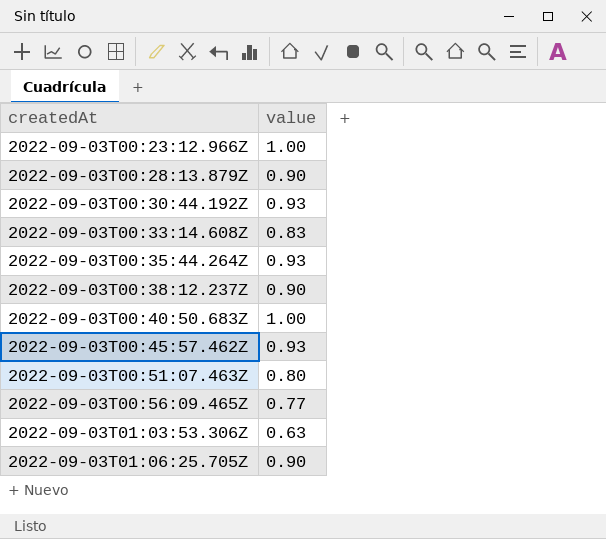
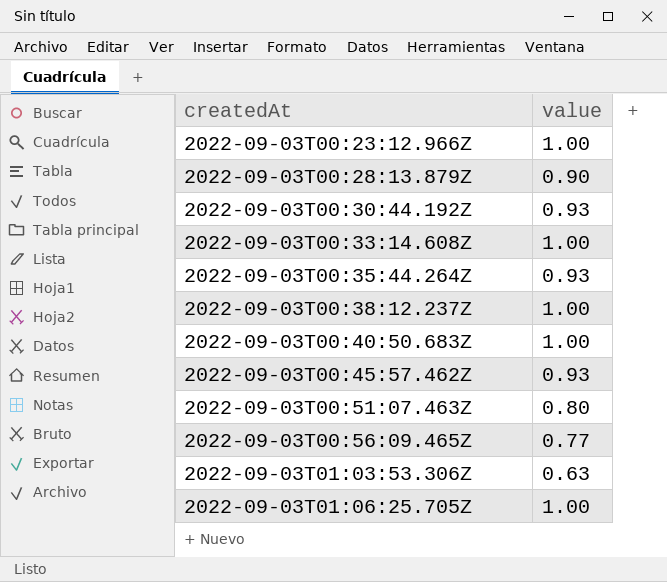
2022-09-03T00:33:14.608Z | value: 0.83 -> 1.00
2022-09-03T00:38:12.237Z | value: 0.90 -> 1.00
2022-09-03T01:06:25.705Z | value: 0.90 -> 1.00

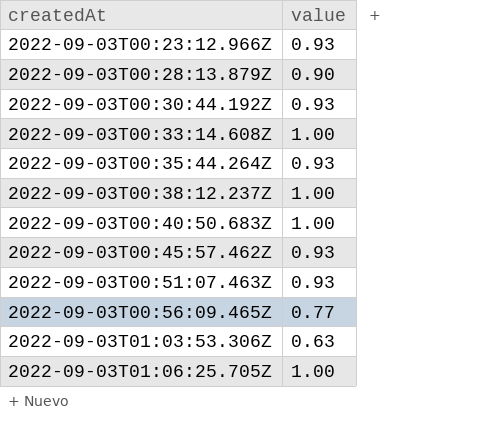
2022-09-03T00:23:12.966Z | value: 1.00 -> 0.93
2022-09-03T00:51:07.463Z | value: 0.80 -> 0.93

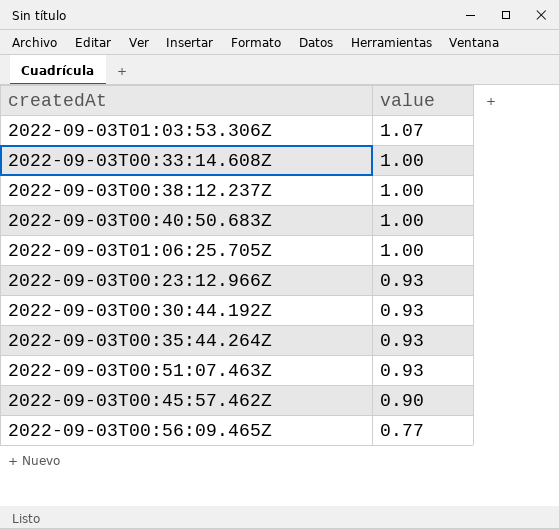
row order: createdAt ascending -> value descending
row 2022-09-03T00:28:13.879Z: 0.90 -> none
2022-09-03T01:03:53.306Z | value: 0.63 -> 1.07
2022-09-03T00:45:57.462Z | value: 0.93 -> 0.90

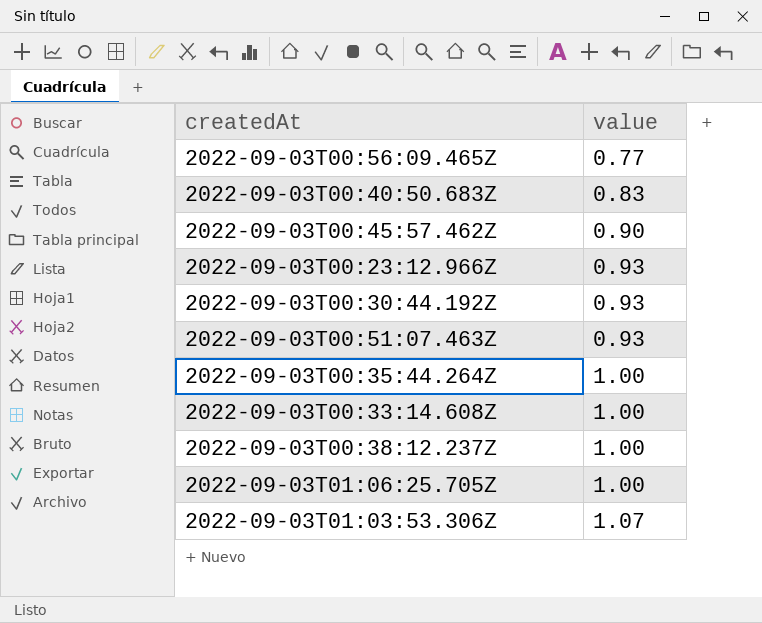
row order: value descending -> value ascending
2022-09-03T00:40:50.683Z | value: 1.00 -> 0.83
2022-09-03T00:35:44.264Z | value: 0.93 -> 1.00

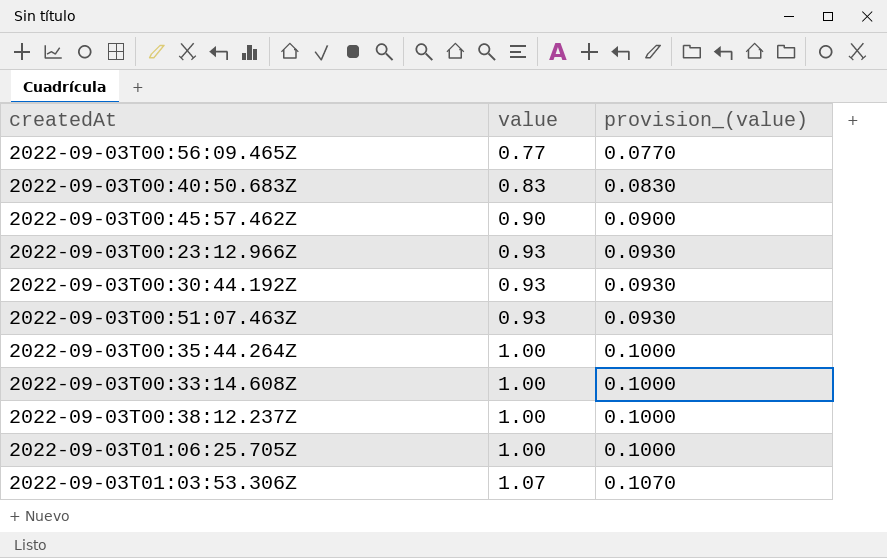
column provision_(value) | formula: none -> [value] * 0.1

